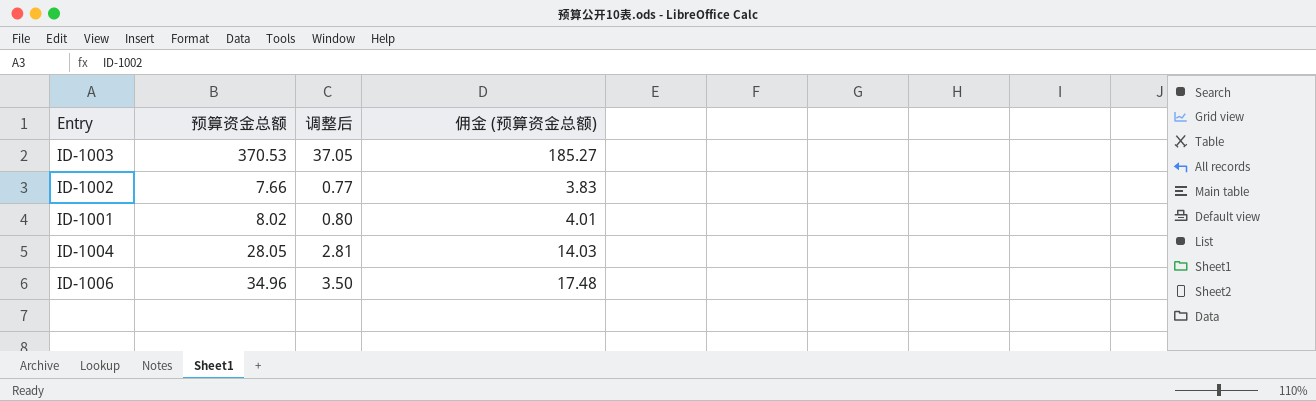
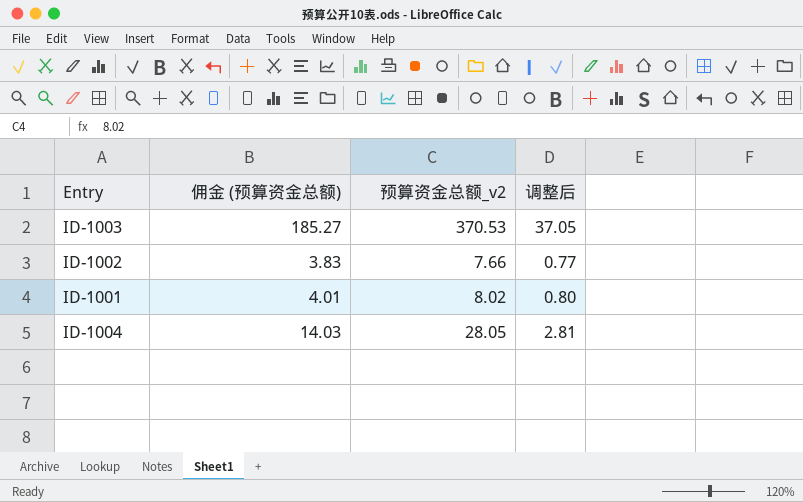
column 佣金 (预算资金总额) | position: 4 -> 2
column name: 预算资金总额 -> 预算资金总额_v2
row ID-1006: 34.96 | 3.50 | 17.48 -> none

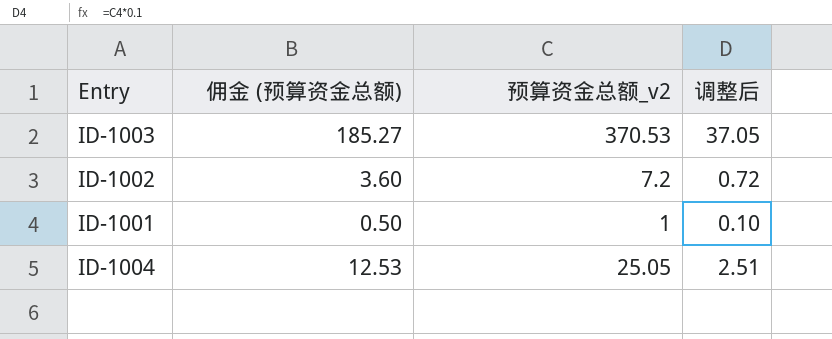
ID-1002 | 佣金 (预算资金总额): 3.83 -> 3.60
ID-1002 | 预算资金总额_v2: 7.66 -> 7.2
ID-1002 | 调整后: 0.77 -> 0.72
ID-1001 | 佣金 (预算资金总额): 4.01 -> 0.50
ID-1001 | 预算资金总额_v2: 8.02 -> 1
ID-1001 | 调整后: 0.80 -> 0.10
ID-1004 | 佣金 (预算资金总额): 14.03 -> 12.53
ID-1004 | 预算资金总额_v2: 28.05 -> 25.05
ID-1004 | 调整后: 2.81 -> 2.51

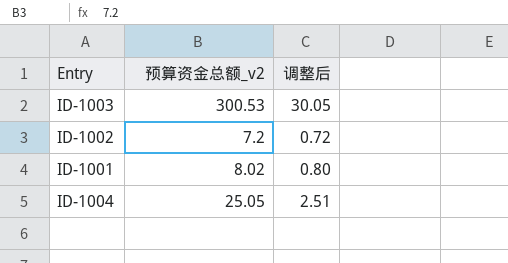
column 佣金 (预算资金总额) | formula: [预算资金总额_v2] * 0.5 -> none
ID-1003 | 预算资金总额_v2: 370.53 -> 300.53
ID-1003 | 调整后: 37.05 -> 30.05
ID-1001 | 预算资金总额_v2: 1 -> 8.02
ID-1001 | 调整后: 0.10 -> 0.80

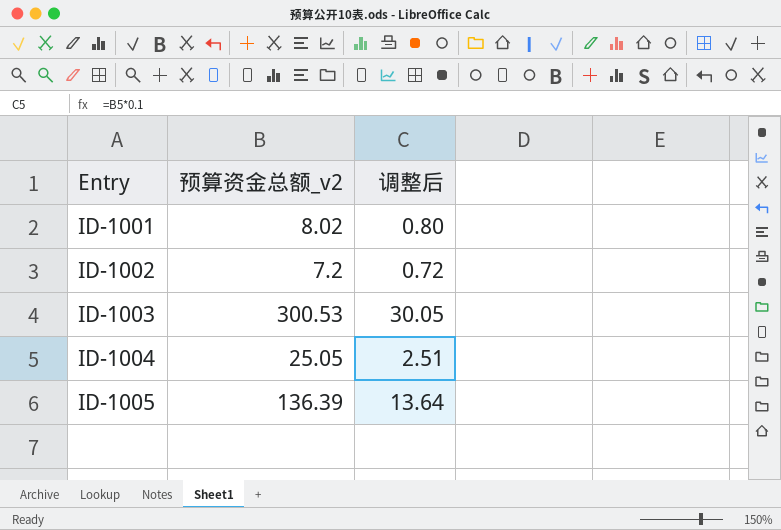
row order: none -> Entry ascending
row ID-1005: none -> 136.39 | 13.64

